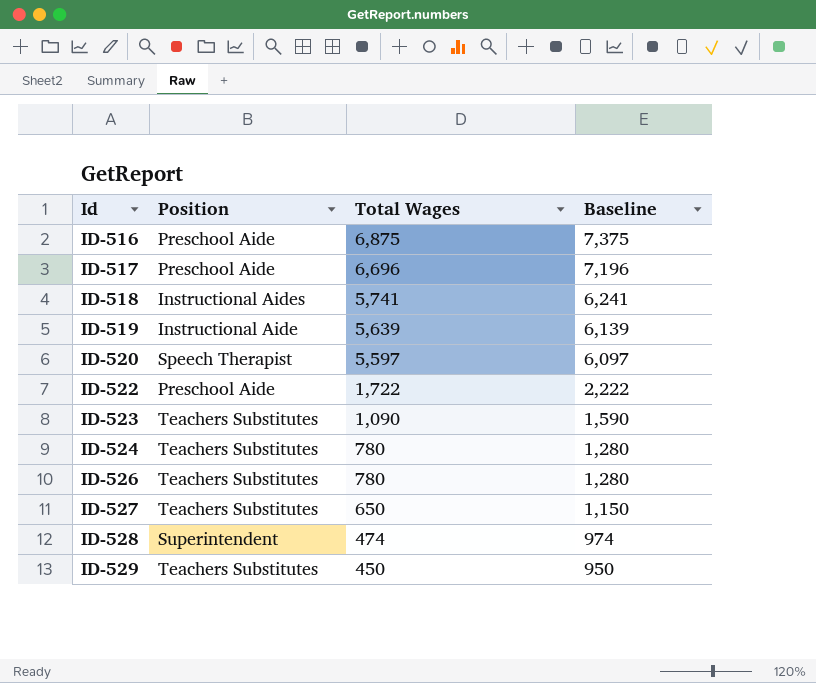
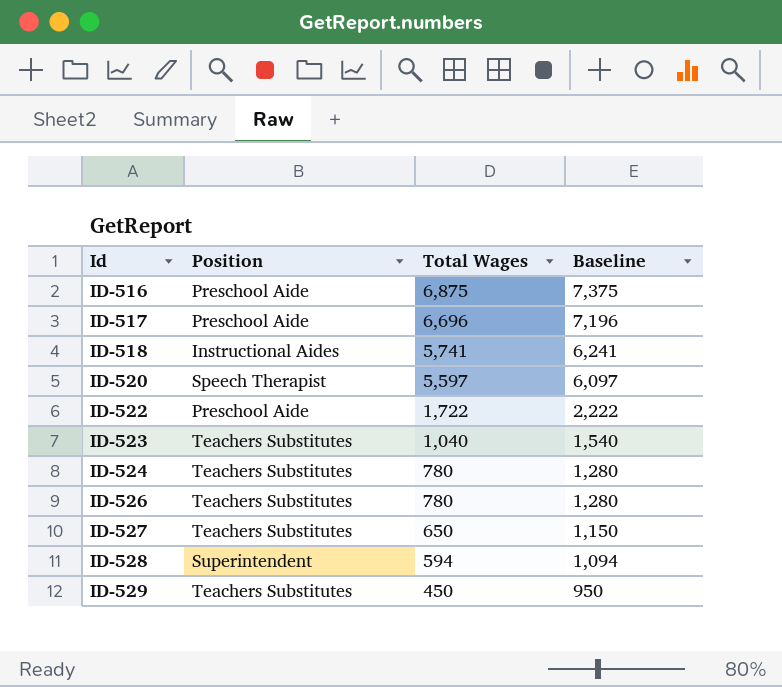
row ID-519: Instructional Aide | 5,639 | 6,139 -> none
ID-523 | Total Wages: 1,090 -> 1,040
ID-523 | Baseline: 1,590 -> 1,540
ID-528 | Total Wages: 474 -> 594
ID-528 | Baseline: 974 -> 1,094

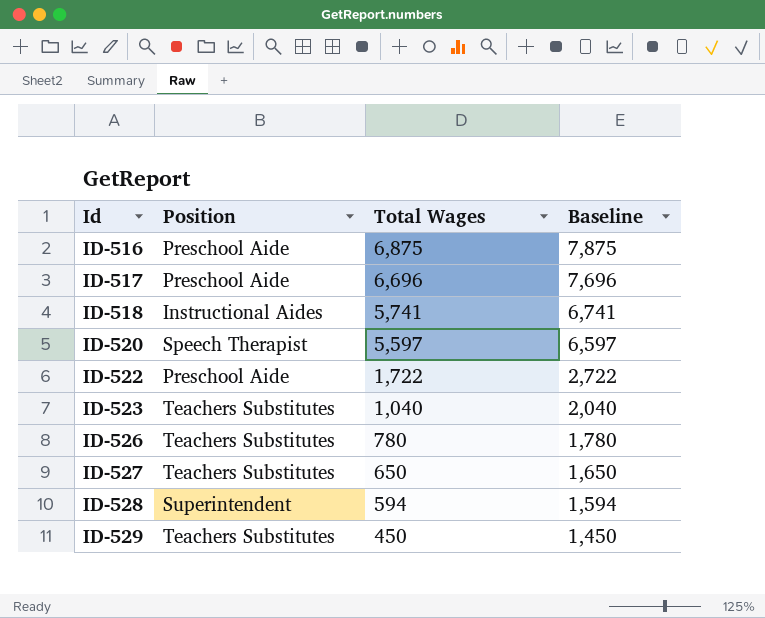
column Baseline | formula: [Total Wages] + 500 -> [Total Wages] + 1000
row ID-524: Teachers Substitutes | 780 | 1,280 -> none

